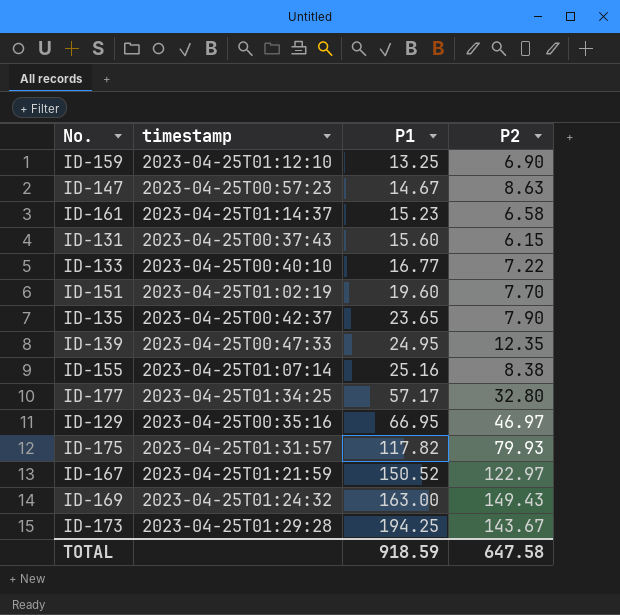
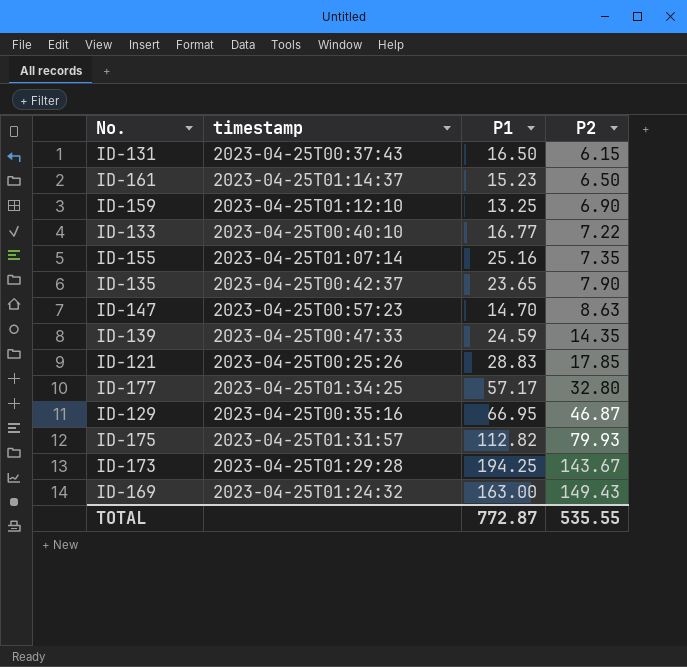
row order: P1 ascending -> P2 ascending
row ID-151: 2023-04-25T01:02:19 | 19.60 | 7.70 -> none
row ID-167: 2023-04-25T01:21:59 | 150.52 | 122.97 -> none
ID-131 | P1: 15.60 -> 16.50
ID-161 | P2: 6.58 -> 6.50
ID-155 | P2: 8.38 -> 7.35
ID-147 | P1: 14.67 -> 14.70
ID-139 | P1: 24.95 -> 24.59
ID-139 | P2: 12.35 -> 14.35
row ID-121: none -> 2023-04-25T00:25:26 | 28.83 | 17.85
ID-129 | P2: 46.97 -> 46.87
ID-175 | P1: 117.82 -> 112.82
TOTAL | P1: 918.59 -> 772.87
TOTAL | P2: 647.58 -> 535.55

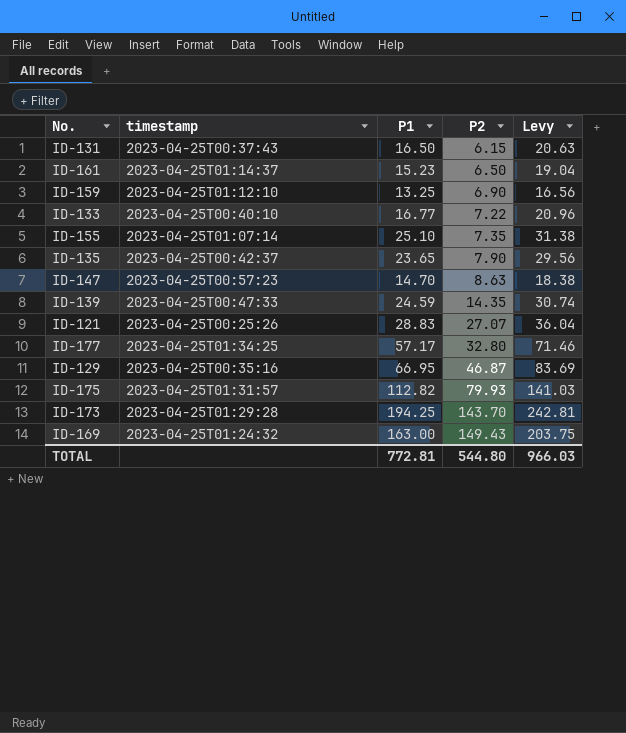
column Levy | formula: none -> [P1] * 1.25
ID-155 | P1: 25.16 -> 25.10
ID-121 | P2: 17.85 -> 27.07
ID-173 | P2: 143.67 -> 143.70
TOTAL | P1: 772.87 -> 772.81
TOTAL | P2: 535.55 -> 544.80

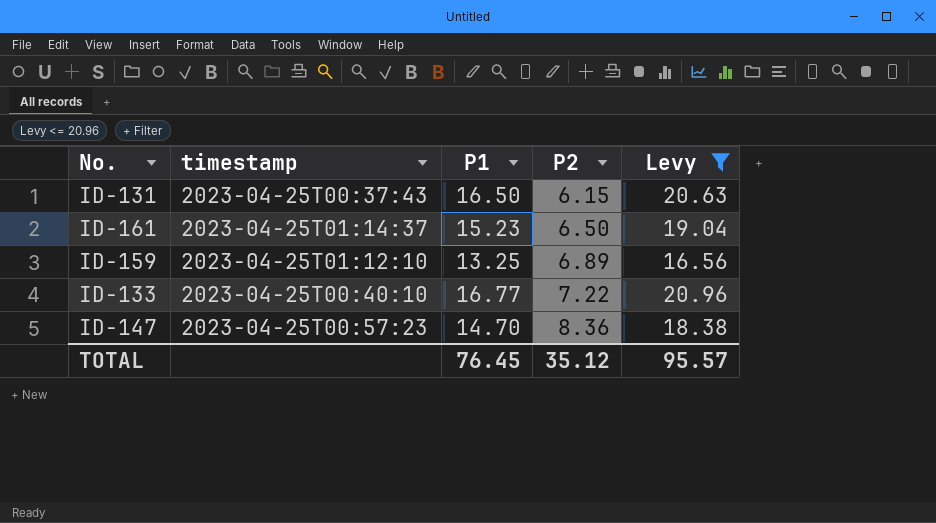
filter: none -> Levy <= 20.96
ID-159 | P2: 6.90 -> 6.89
ID-147 | P2: 8.63 -> 8.36
TOTAL | P1: 772.81 -> 76.45
TOTAL | P2: 544.80 -> 35.12
TOTAL | Levy: 966.03 -> 95.57

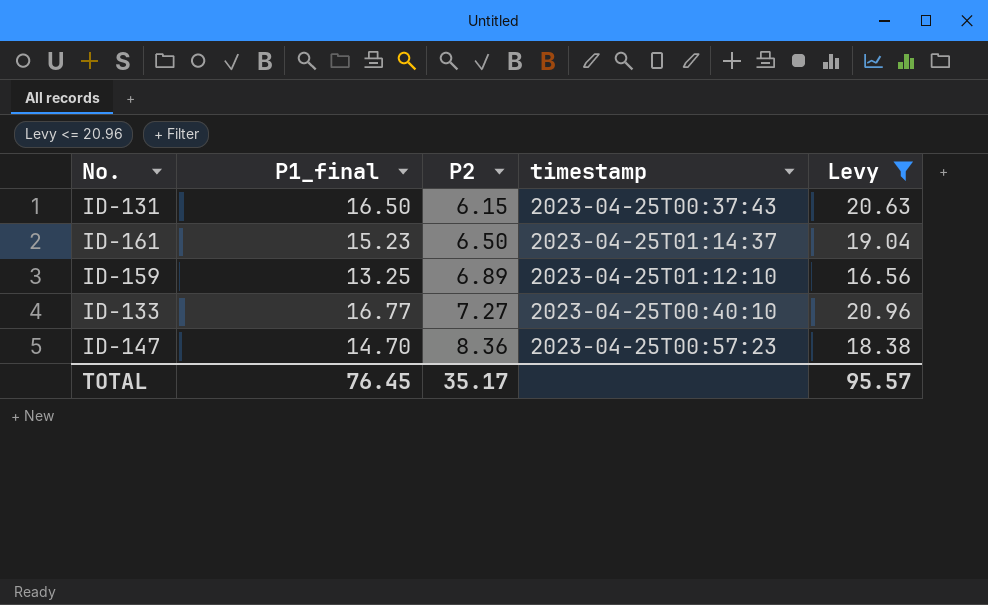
column name: P1 -> P1_final
column timestamp | position: 2 -> 4
ID-133 | P2: 7.22 -> 7.27
TOTAL | P2: 35.12 -> 35.17

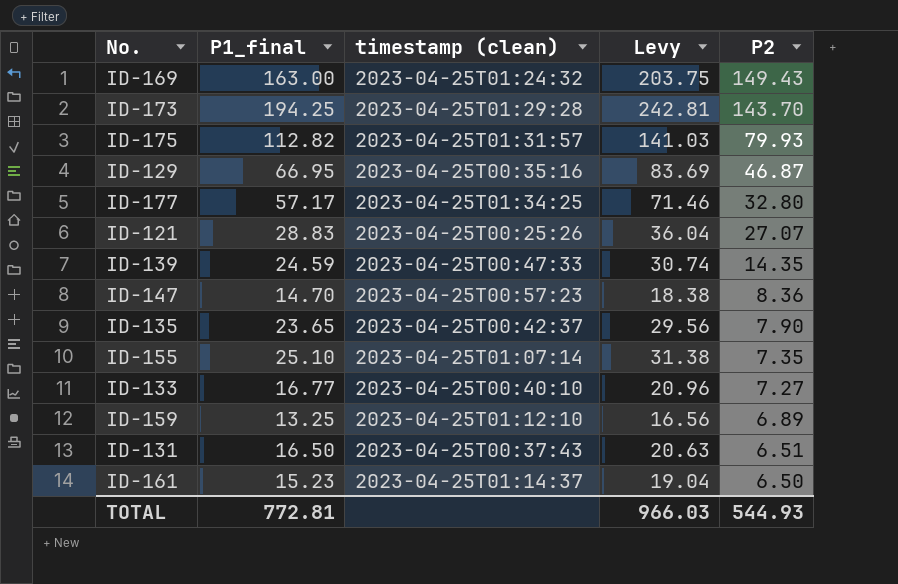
filter: Levy <= 20.96 -> none
row order: P2 ascending -> P2 descending
column name: timestamp -> timestamp (clean)
column P2 | position: 3 -> 5
ID-131 | P2: 6.15 -> 6.51
TOTAL | P1_final: 76.45 -> 772.81
TOTAL | Levy: 95.57 -> 966.03
TOTAL | P2: 35.17 -> 544.93

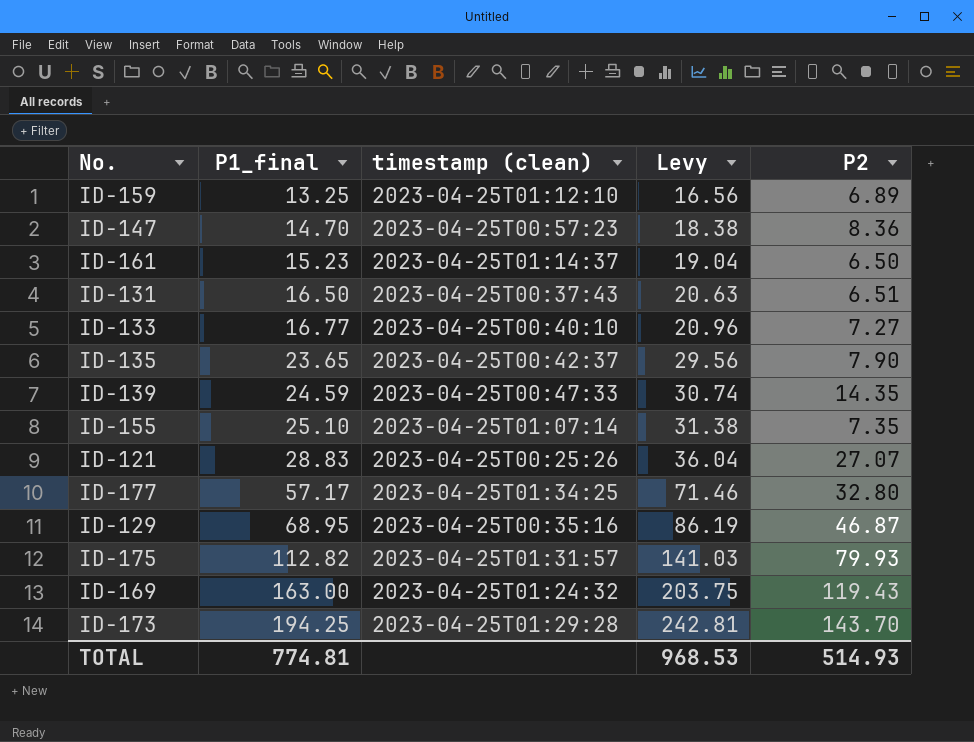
row order: P2 descending -> P1_final ascending
ID-129 | P1_final: 66.95 -> 68.95
ID-129 | Levy: 83.69 -> 86.19
ID-169 | P2: 149.43 -> 119.43
TOTAL | P1_final: 772.81 -> 774.81
TOTAL | Levy: 966.03 -> 968.53
TOTAL | P2: 544.93 -> 514.93

